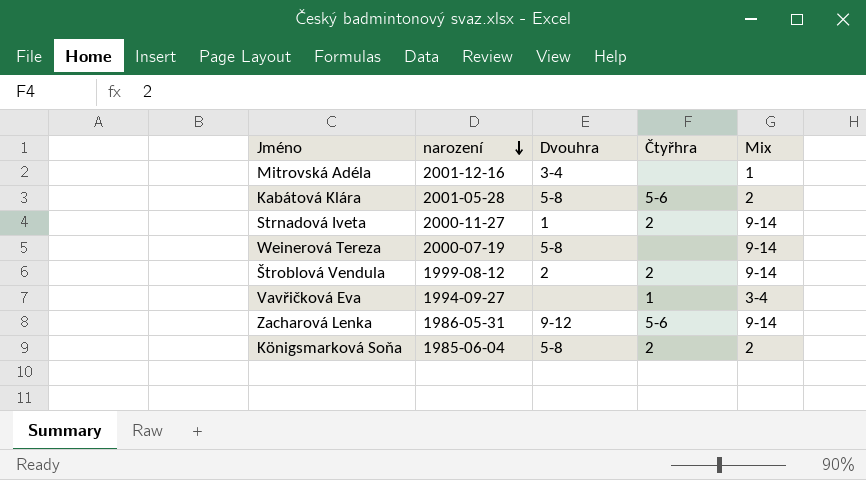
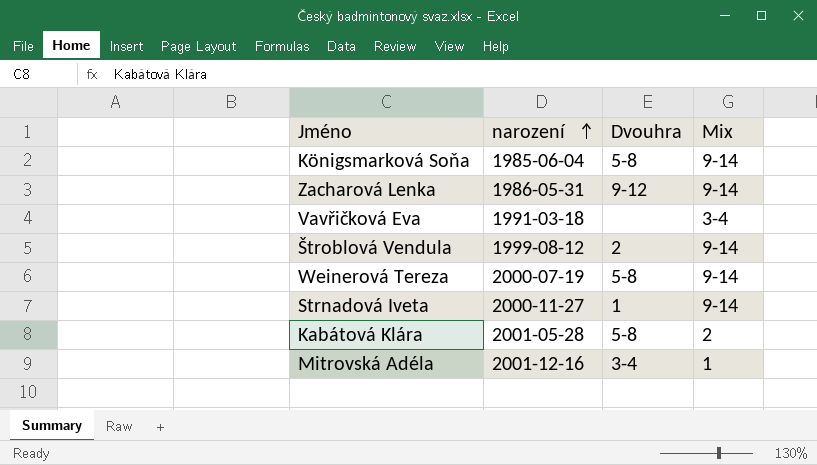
row order: narození descending -> narození ascending
column Čtyřhra | position: 4 -> none
Königsmarková Soňa | Mix: 2 -> 9-14
Vavřičková Eva | narození: 1994-09-27 -> 1991-03-18

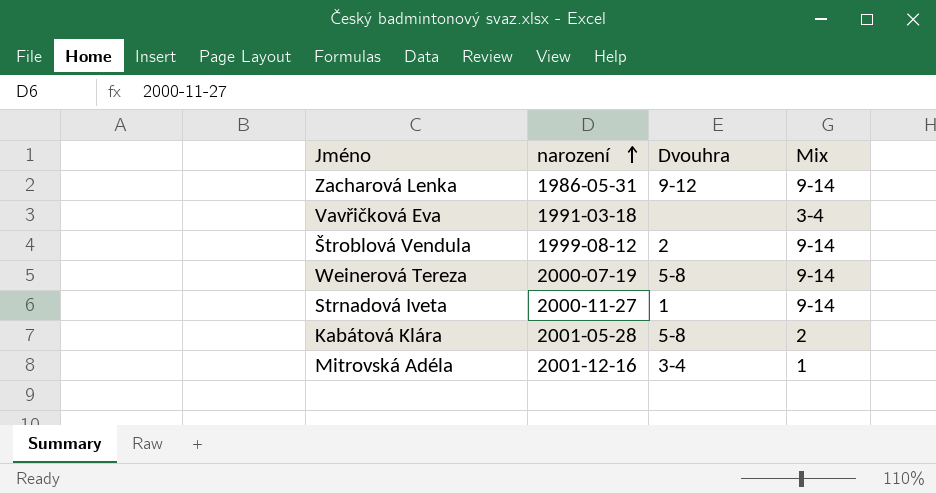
row Königsmarková Soňa: 1985-06-04 | 5-8 | 9-14 -> none

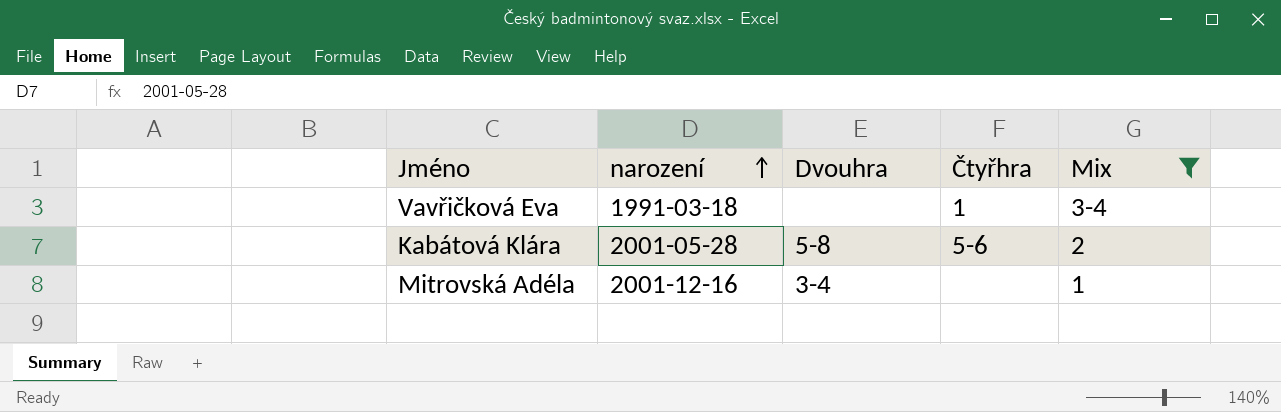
filter: none -> Mix != 9-14
column Čtyřhra | position: none -> 4

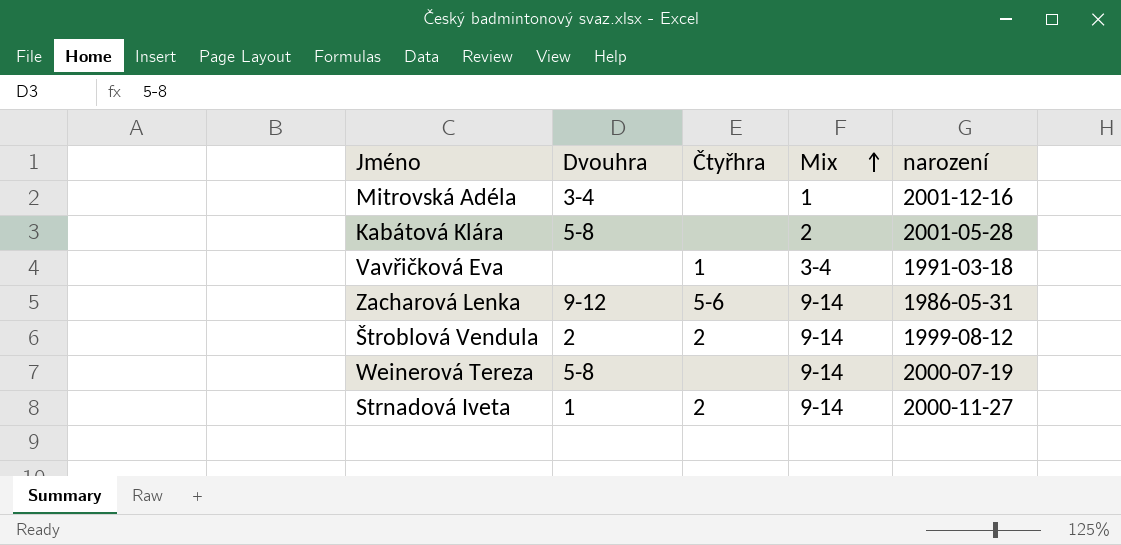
filter: Mix != 9-14 -> none
row order: narození ascending -> Mix ascending
column narození | position: 2 -> 5
Kabátová Klára | Čtyřhra: 5-6 -> none

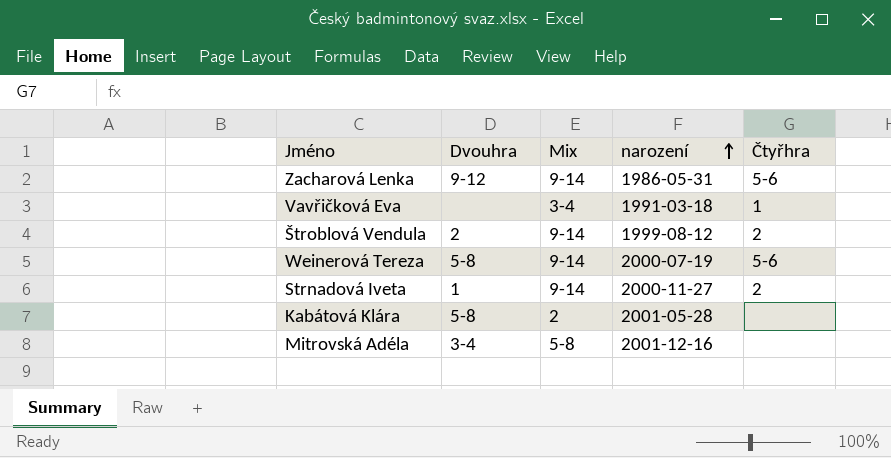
row order: Mix ascending -> narození ascending
column Čtyřhra | position: 3 -> 5
Weinerová Tereza | Čtyřhra: none -> 5-6
Mitrovská Adéla | Mix: 1 -> 5-8

